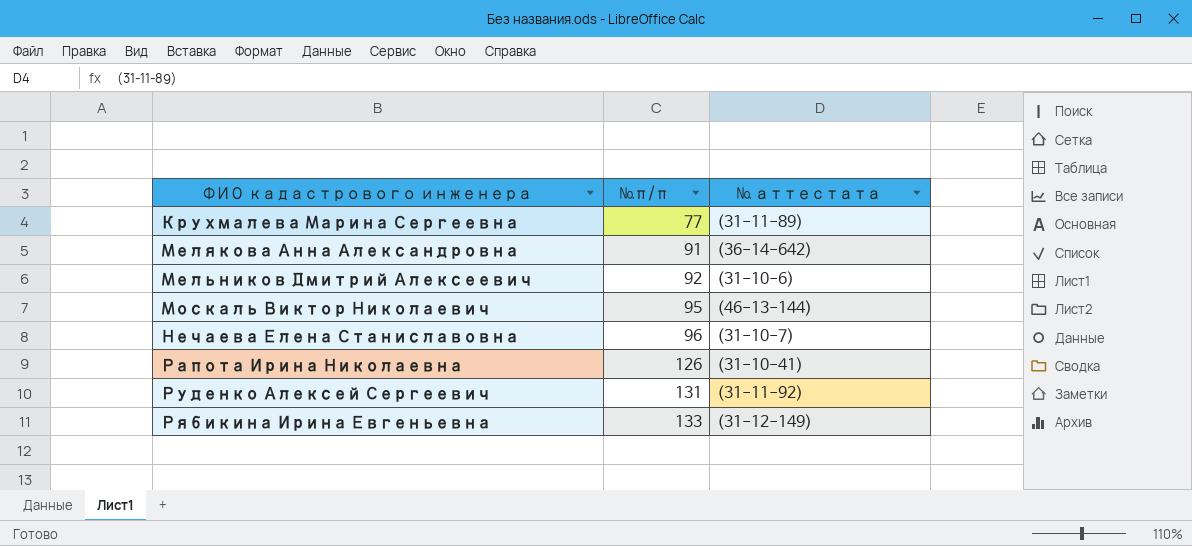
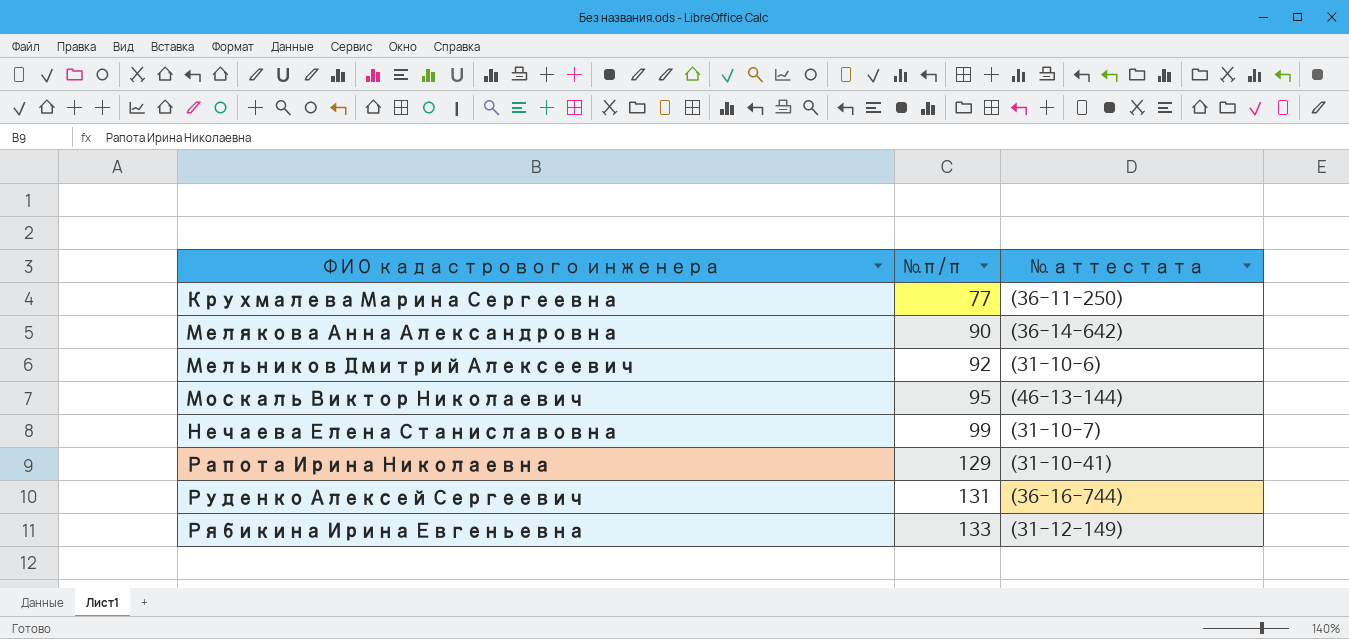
Крухмалева Марина Сергеевна | № аттестата: (31-11-89) -> (36-11-250)
Мелякова Анна Александровна | №п/п: 91 -> 90
Нечаева Елена Станиславовна | №п/п: 96 -> 99
Рапота Ирина Николаевна | №п/п: 126 -> 129
Руденко Алексей Сергеевич | № аттестата: (31-11-92) -> (36-16-744)

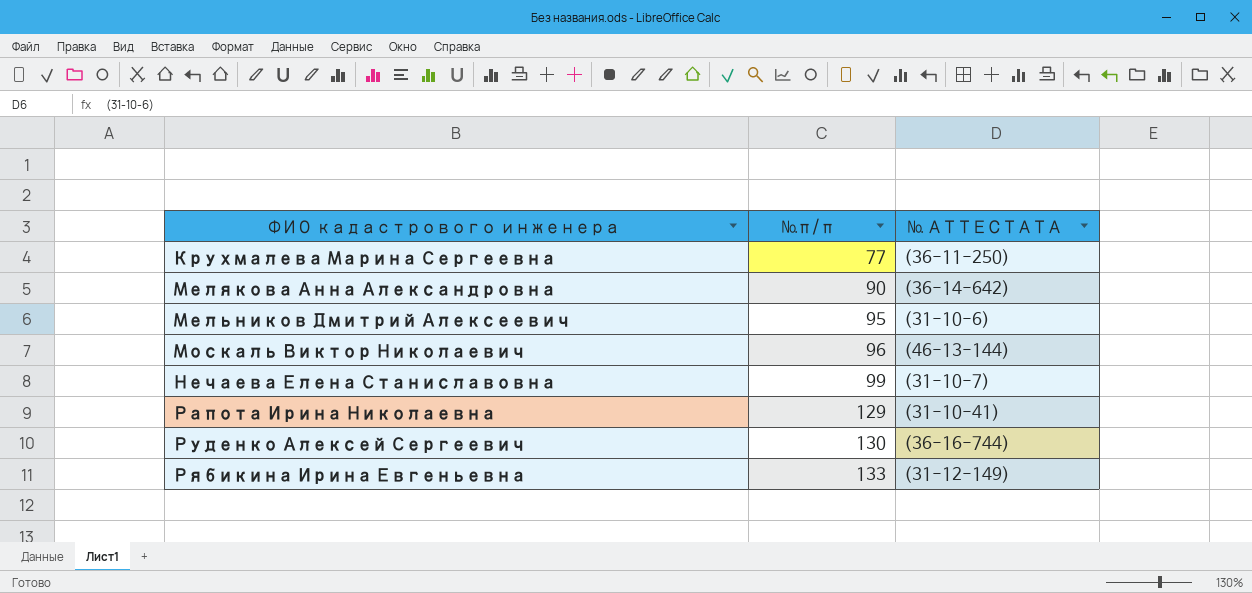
column name: № аттестата -> № АТТЕСТАТА
Мельников Дмитрий Алексеевич | №п/п: 92 -> 95
Москаль Виктор Николаевич | №п/п: 95 -> 96
Руденко Алексей Сергеевич | №п/п: 131 -> 130

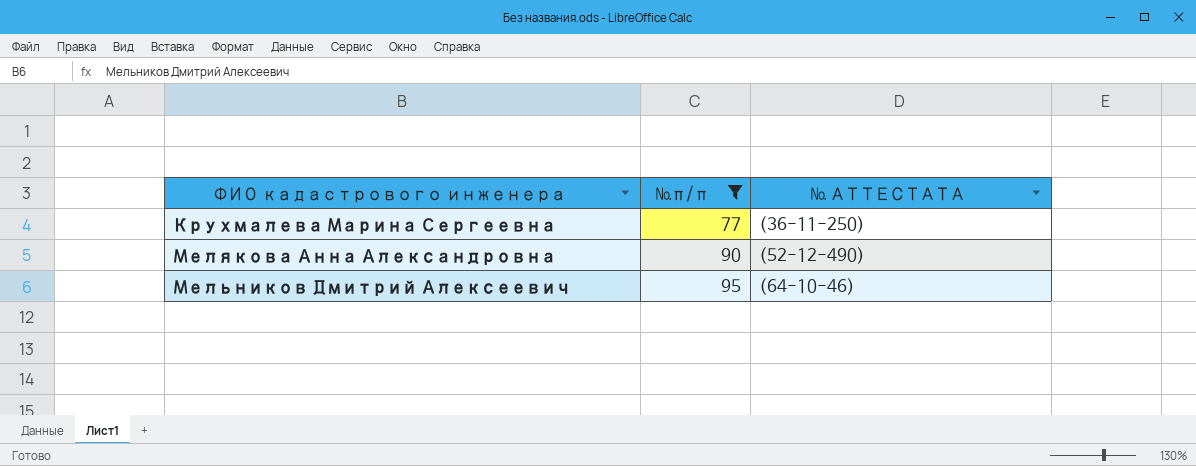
filter: none -> №п/п <= 95
Мелякова Анна Александровна | № АТТЕСТАТА: (36-14-642) -> (52-12-490)
Мельников Дмитрий Алексеевич | № АТТЕСТАТА: (31-10-6) -> (64-10-46)

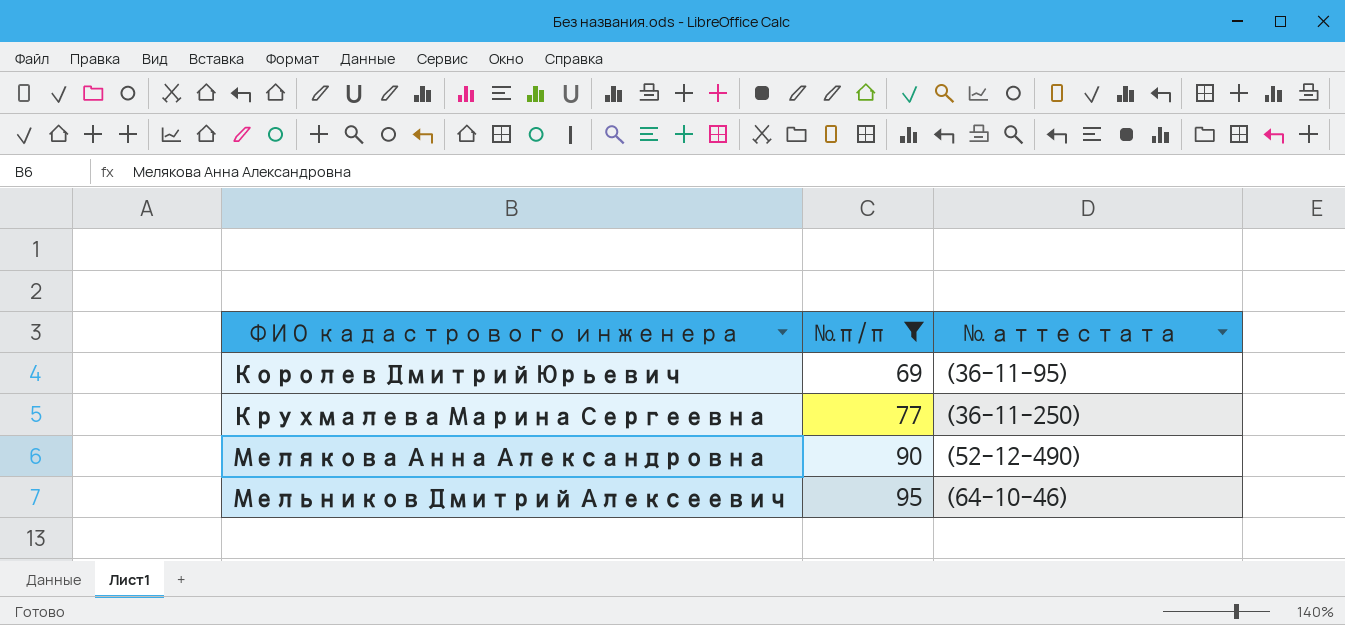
column name: № АТТЕСТАТА -> № аттестата
row Королев Дмитрий Юрьевич: none -> 69 | (36-11-95)

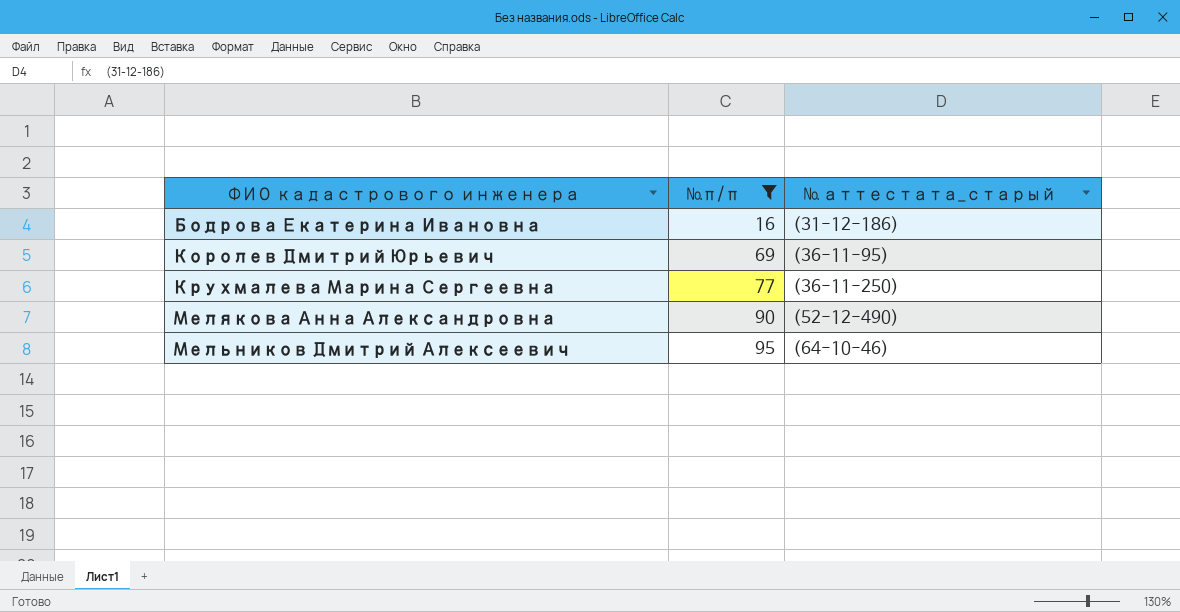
column name: № аттестата -> № аттестата_старый
row Бодрова Екатерина Ивановна: none -> 16 | (31-12-186)

